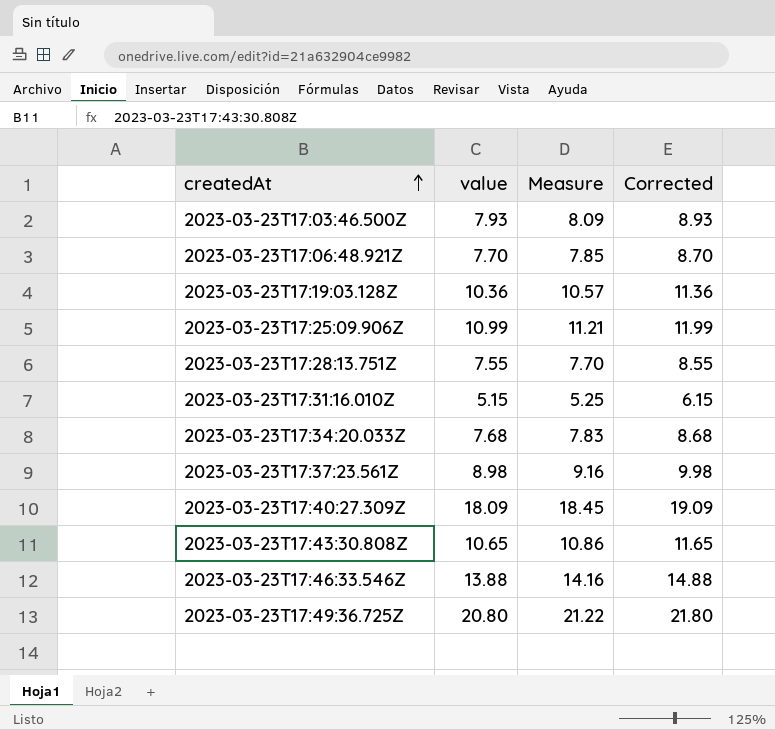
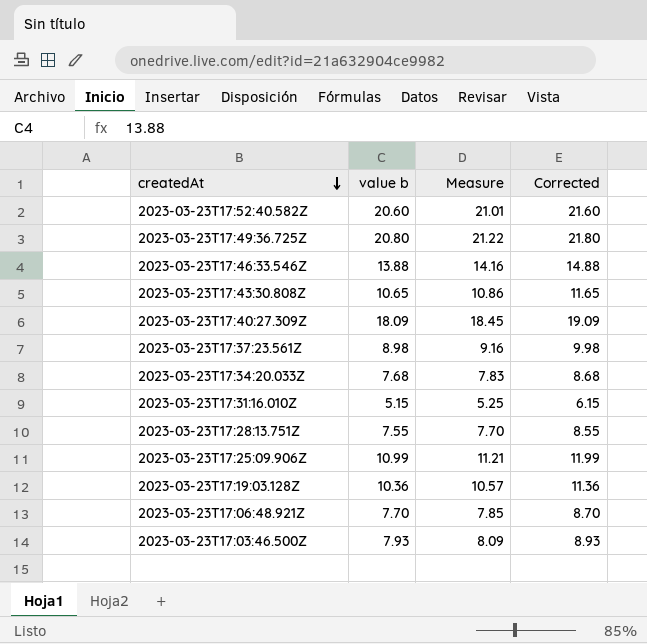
row order: createdAt ascending -> createdAt descending
column name: value -> value b
row 2023-03-23T17:52:40.582Z: none -> 20.60 | 21.01 | 21.60

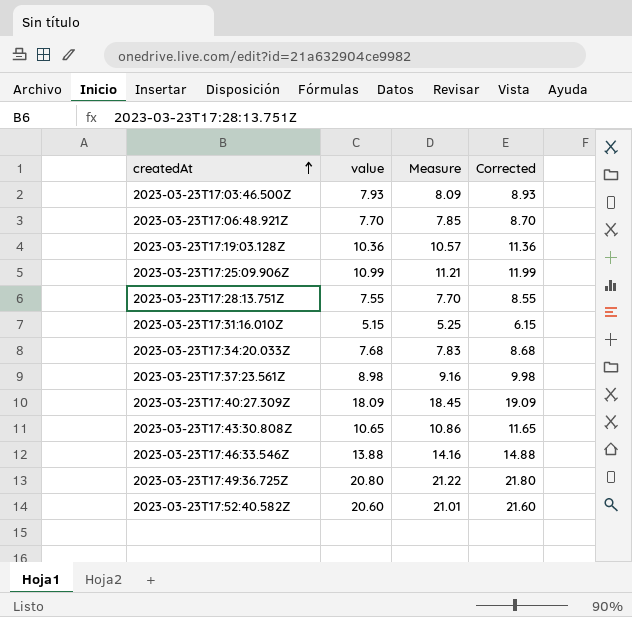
row order: createdAt descending -> createdAt ascending
column name: value b -> value

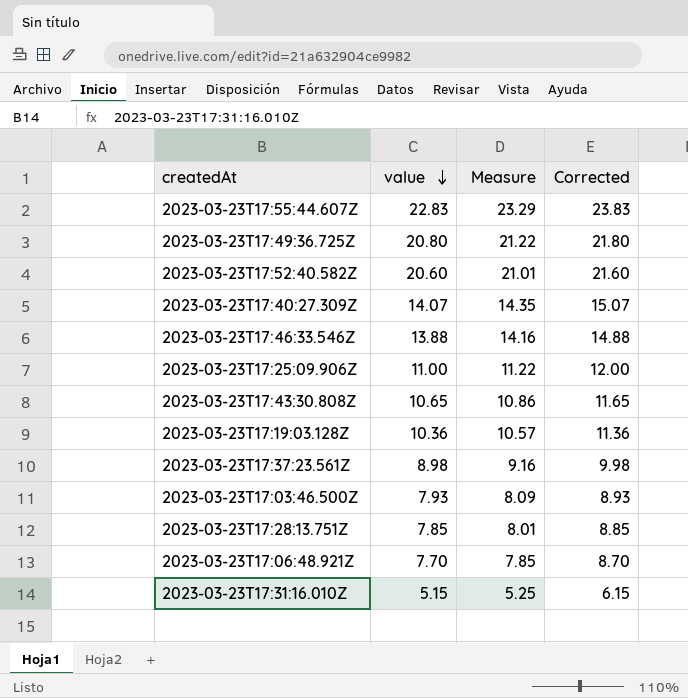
row order: createdAt ascending -> value descending
row 2023-03-23T17:34:20.033Z: 7.68 | 7.83 | 8.68 -> none
row 2023-03-23T17:55:44.607Z: none -> 22.83 | 23.29 | 23.83
2023-03-23T17:40:27.309Z | value: 18.09 -> 14.07
2023-03-23T17:40:27.309Z | Measure: 18.45 -> 14.35
2023-03-23T17:40:27.309Z | Corrected: 19.09 -> 15.07
2023-03-23T17:25:09.906Z | value: 10.99 -> 11.00
2023-03-23T17:25:09.906Z | Measure: 11.21 -> 11.22
2023-03-23T17:25:09.906Z | Corrected: 11.99 -> 12.00
2023-03-23T17:28:13.751Z | value: 7.55 -> 7.85
2023-03-23T17:28:13.751Z | Measure: 7.70 -> 8.01
2023-03-23T17:28:13.751Z | Corrected: 8.55 -> 8.85

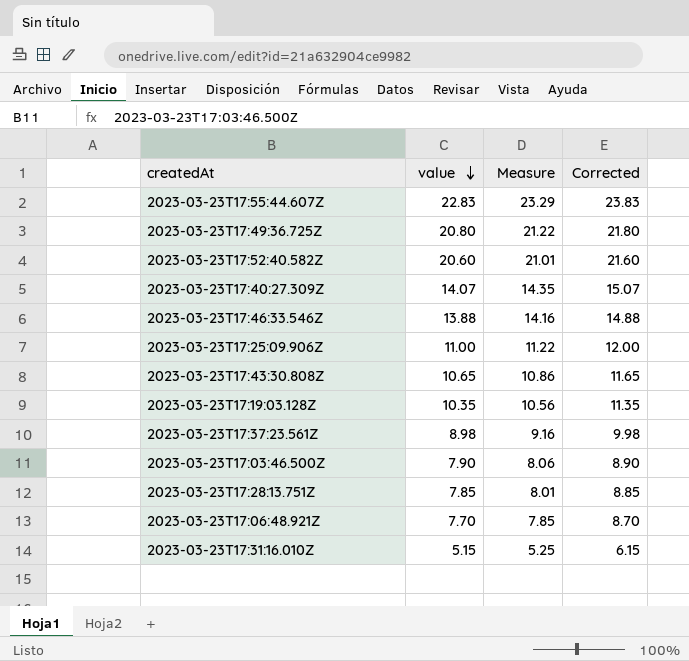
2023-03-23T17:19:03.128Z | value: 10.36 -> 10.35
2023-03-23T17:19:03.128Z | Measure: 10.57 -> 10.56
2023-03-23T17:19:03.128Z | Corrected: 11.36 -> 11.35
2023-03-23T17:03:46.500Z | value: 7.93 -> 7.90
2023-03-23T17:03:46.500Z | Measure: 8.09 -> 8.06
2023-03-23T17:03:46.500Z | Corrected: 8.93 -> 8.90

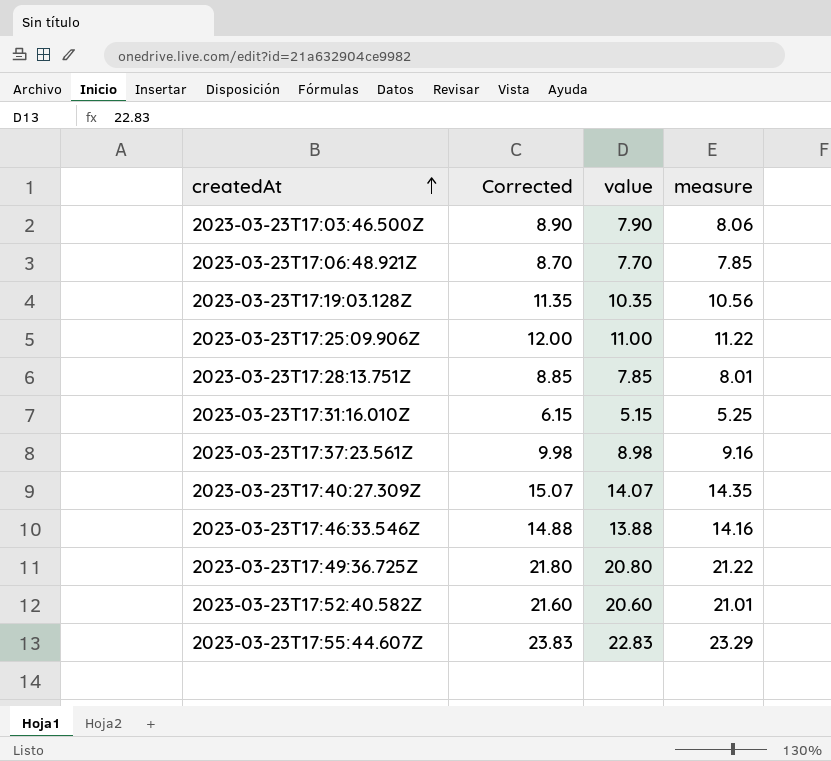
row order: value descending -> createdAt ascending
column Corrected | position: 4 -> 2
column name: Measure -> measure
row 2023-03-23T17:43:30.808Z: 10.65 | 10.86 | 11.65 -> none

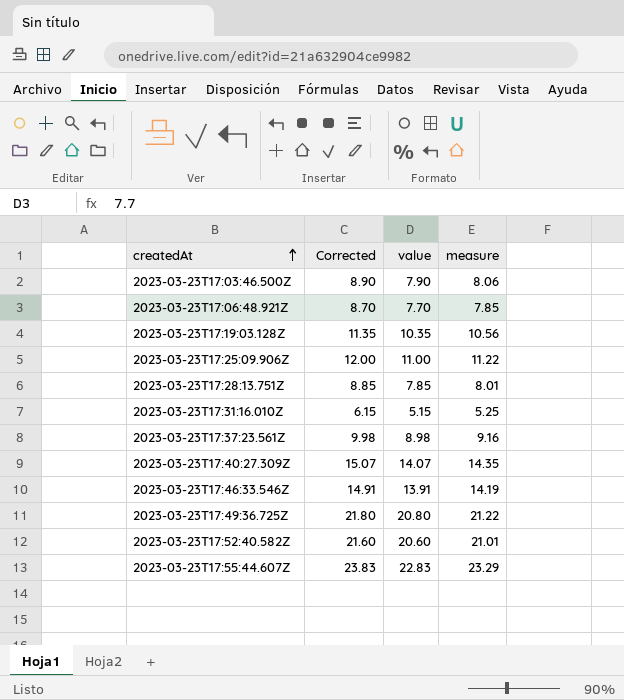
2023-03-23T17:46:33.546Z | Corrected: 14.88 -> 14.91
2023-03-23T17:46:33.546Z | value: 13.88 -> 13.91
2023-03-23T17:46:33.546Z | measure: 14.16 -> 14.19

